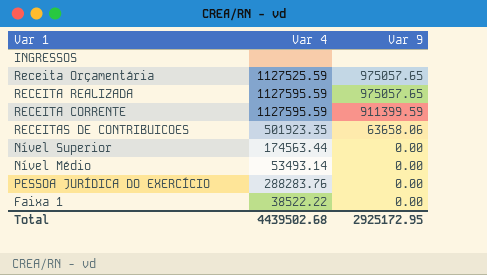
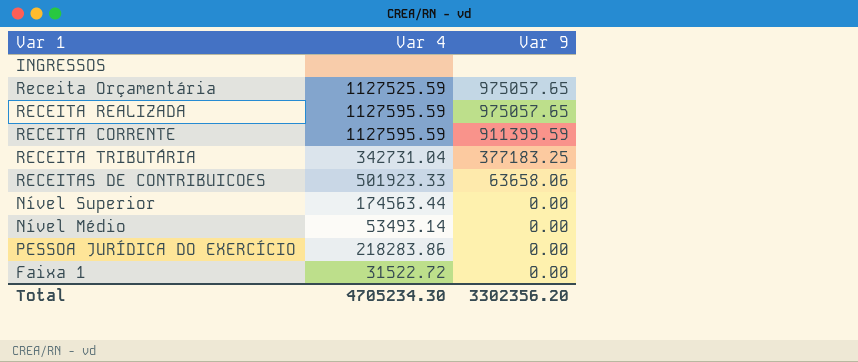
row RECEITA TRIBUTÁRIA: none -> 342731.04 | 377183.25
RECEITAS DE CONTRIBUICOES | Var 4: 501923.35 -> 501923.33
PESSOA JURÍDICA DO EXERCÍCIO | Var 4: 288283.76 -> 218283.86
Faixa 1 | Var 4: 38522.22 -> 31522.72
Total | Var 4: 4439502.68 -> 4705234.30
Total | Var 9: 2925172.95 -> 3302356.20

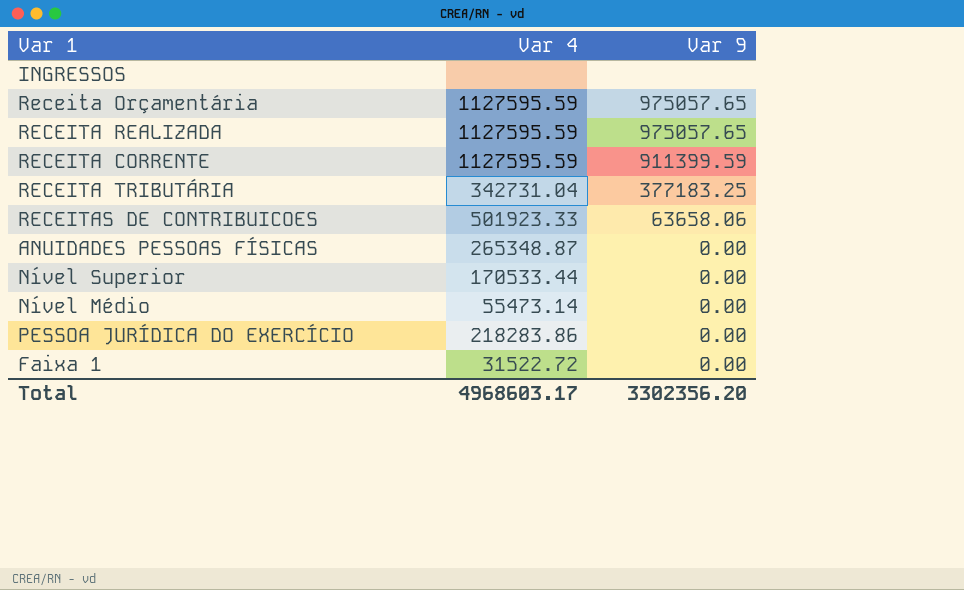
Receita Orçamentária | Var 4: 1127525.59 -> 1127595.59
row ANUIDADES PESSOAS FÍSICAS: none -> 265348.87 | 0.00
Nível Superior | Var 4: 174563.44 -> 170533.44
Nível Médio | Var 4: 53493.14 -> 55473.14
Total | Var 4: 4705234.30 -> 4968603.17

